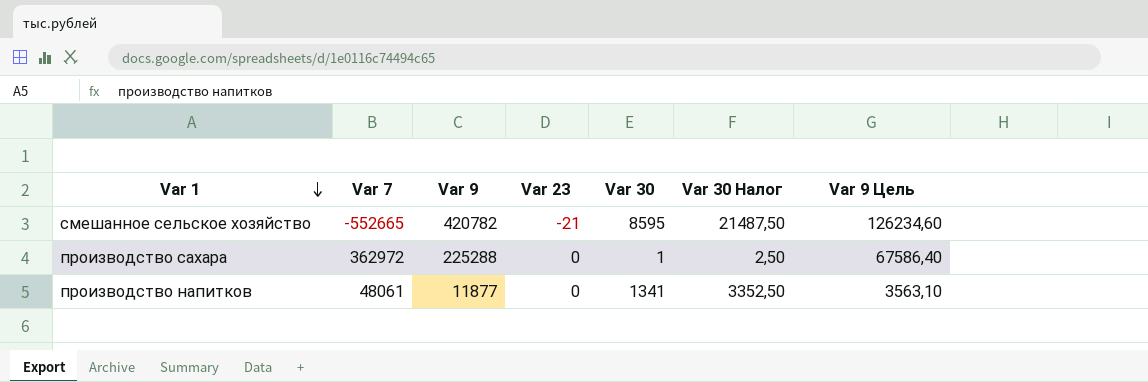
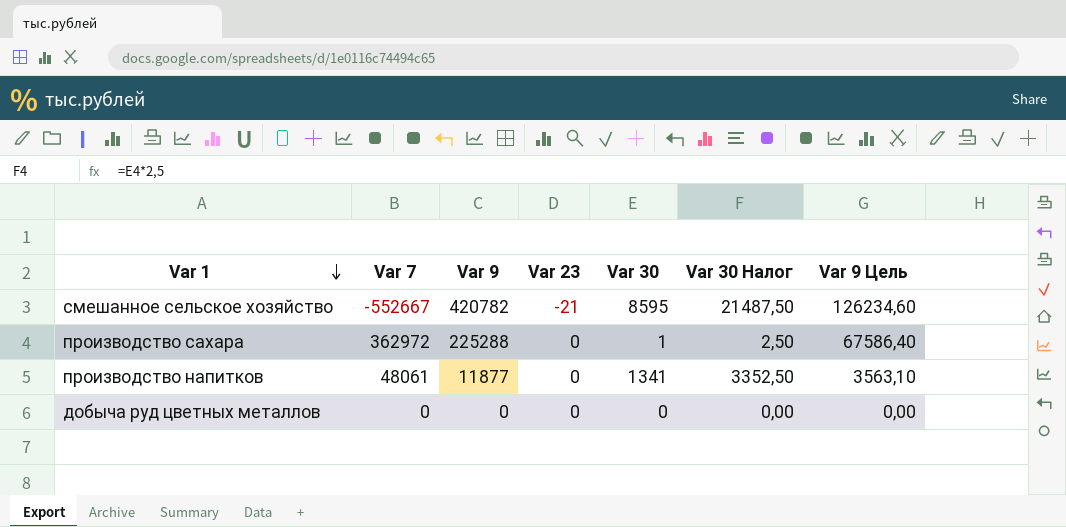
смешанное сельское хозяйство | Var 7: -552665 -> -552667
row добыча руд цветных металлов: none -> 0 | 0 | 0 | 0 | 0,00 | 0,00

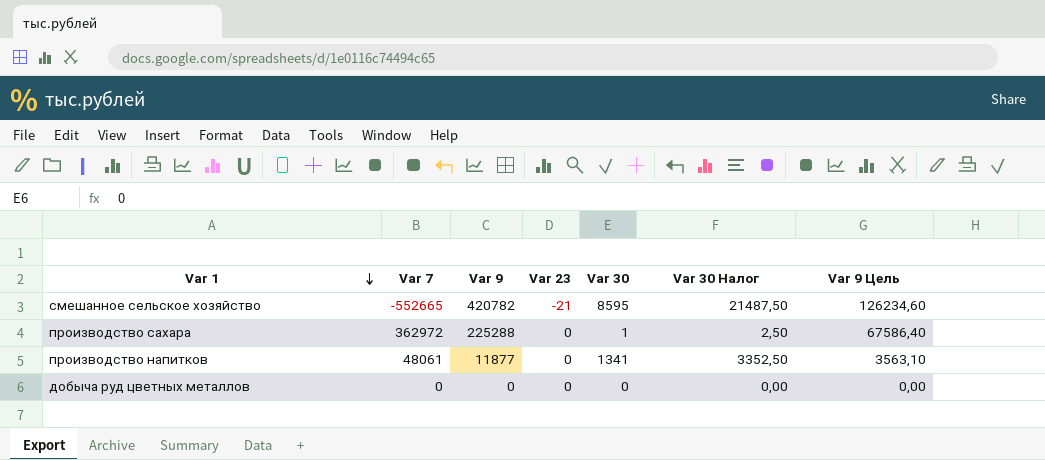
смешанное сельское хозяйство | Var 7: -552667 -> -552665

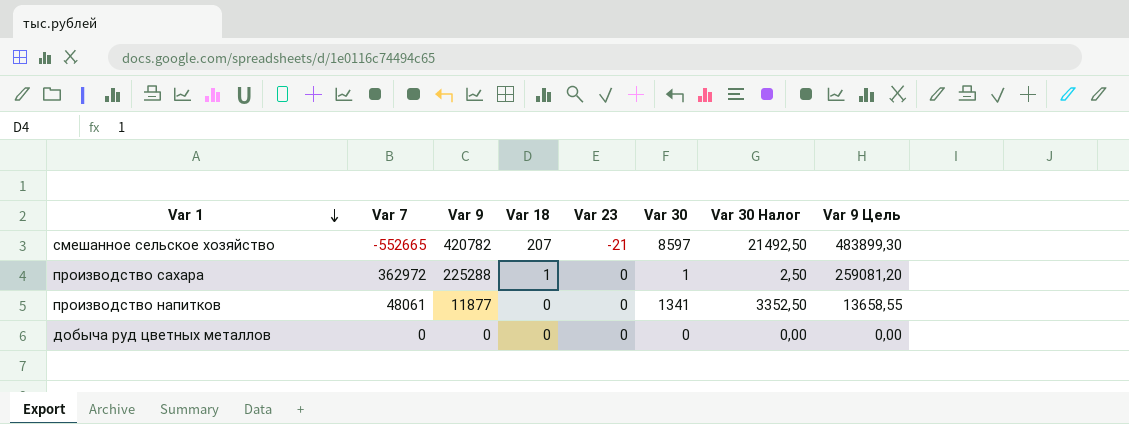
column Var 18 | position: none -> 4
column Var 9 Цель | formula: [Var 9] * 0,3 -> [Var 9] * 1,15
смешанное сельское хозяйство | Var 30: 8595 -> 8597
смешанное сельское хозяйство | Var 30 Налог: 21487,50 -> 21492,50

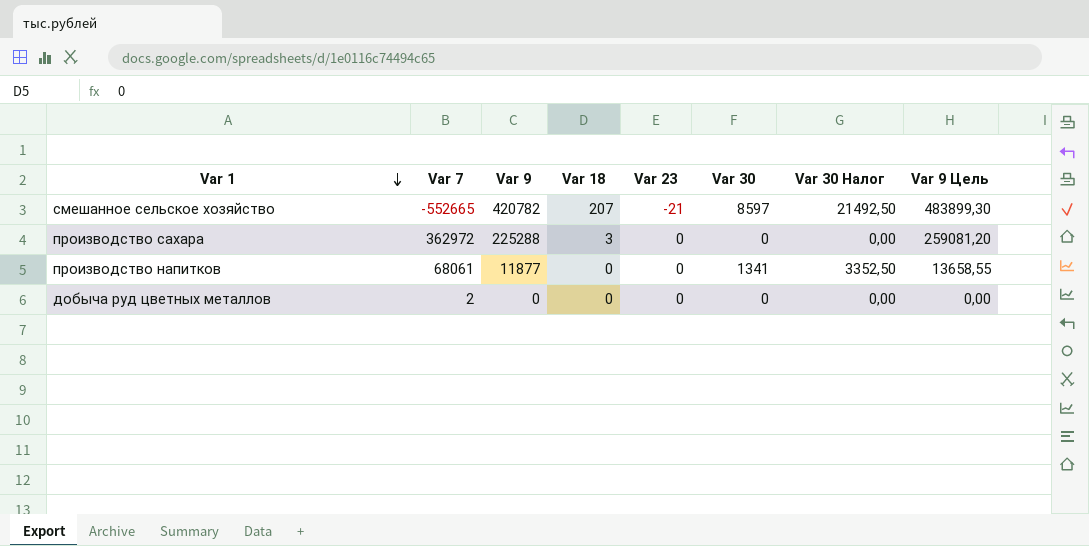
производство сахара | Var 18: 1 -> 3
производство сахара | Var 30: 1 -> 0
производство сахара | Var 30 Налог: 2,50 -> 0,00
производство напитков | Var 7: 48061 -> 68061
добыча руд цветных металлов | Var 7: 0 -> 2

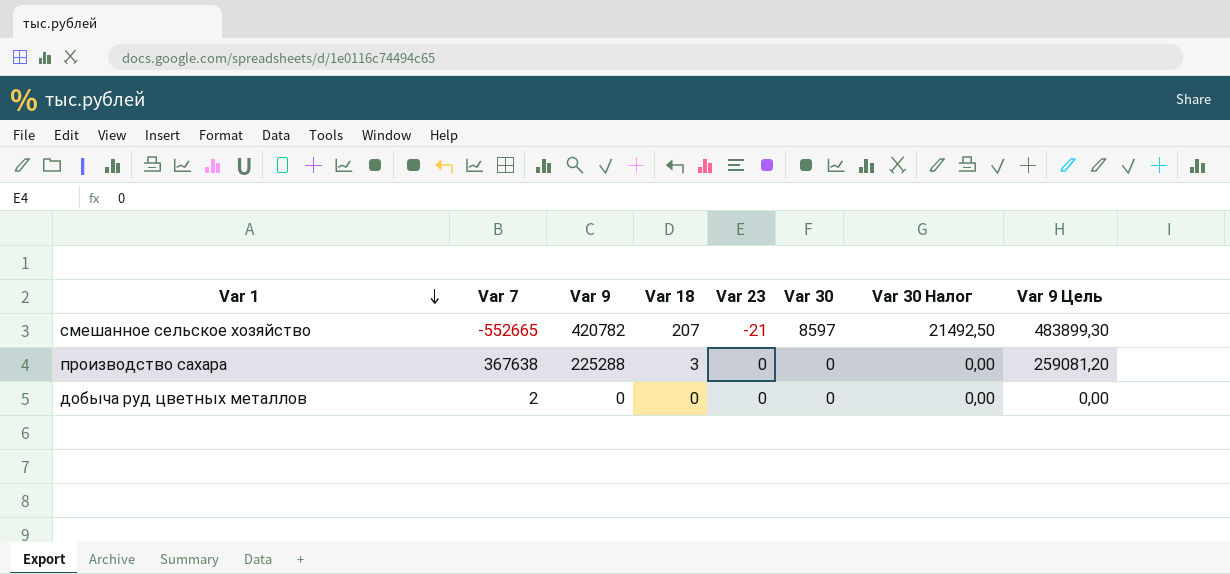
row производство напитков: 68061 | 11877 | 0 | 0 | 1341 | 3352,50 | 13658,55 -> none
производство сахара | Var 7: 362972 -> 367638

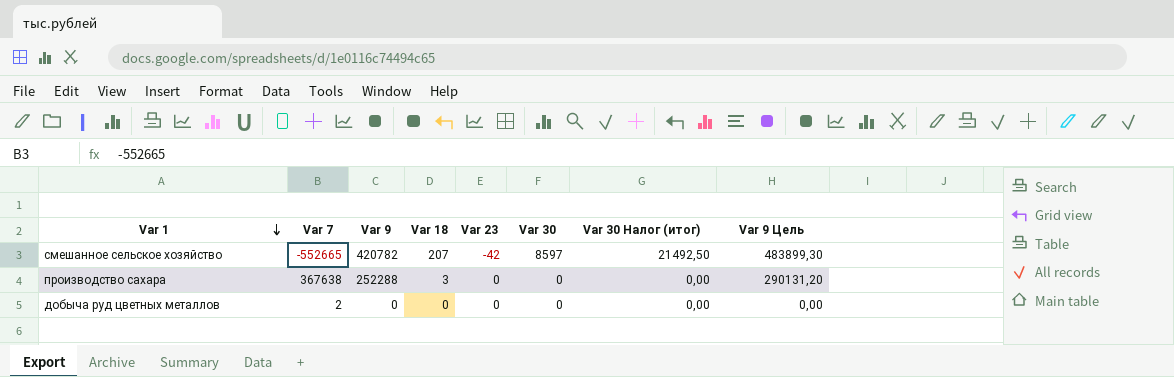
column name: Var 30 Налог -> Var 30 Налог (итог)
смешанное сельское хозяйство | Var 23: -21 -> -42
производство сахара | Var 9: 225288 -> 252288
производство сахара | Var 9 Цель: 259081,20 -> 290131,20

